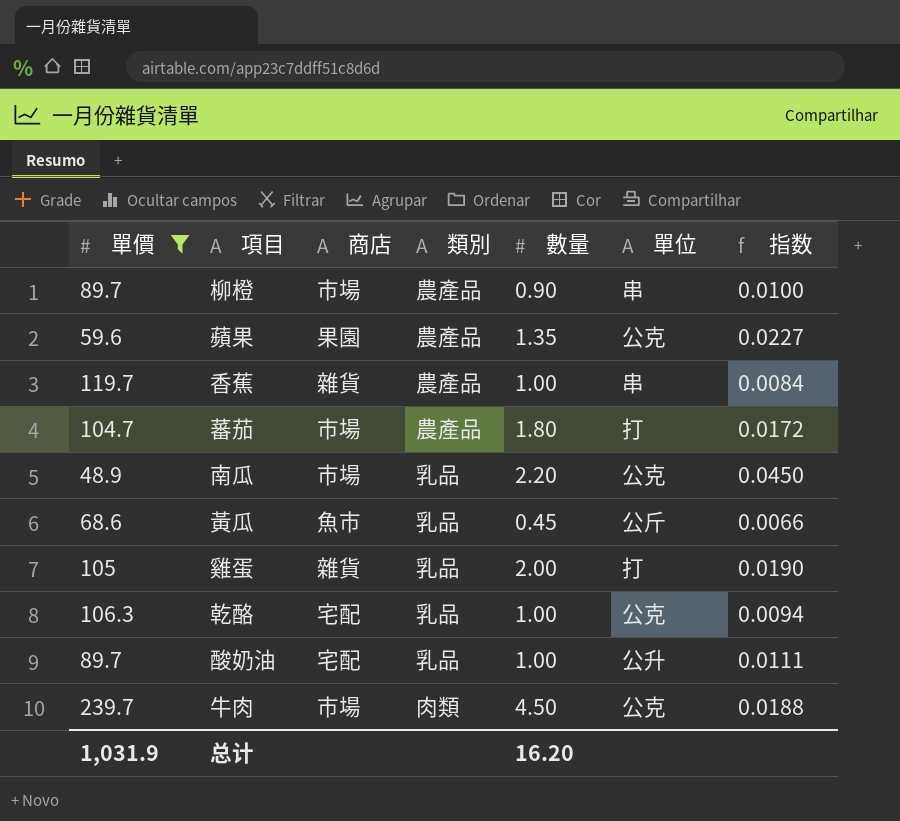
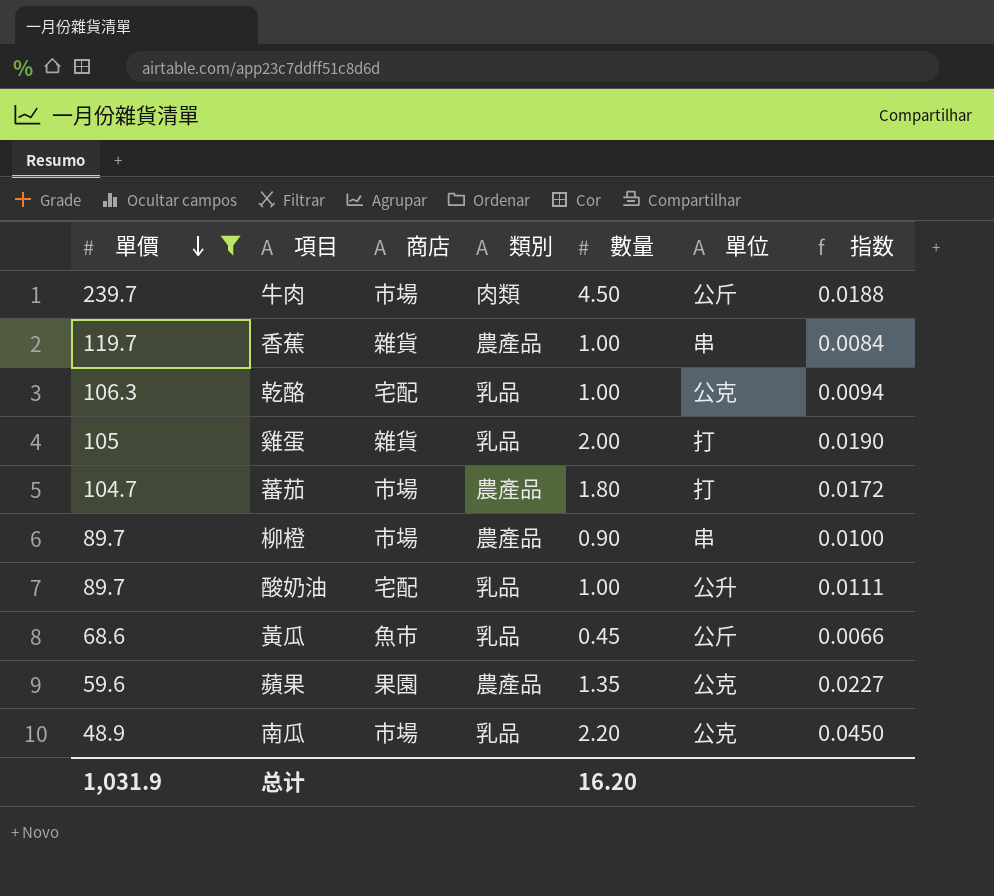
row order: none -> 單價 descending
牛肉 | 單位: 公克 -> 公斤

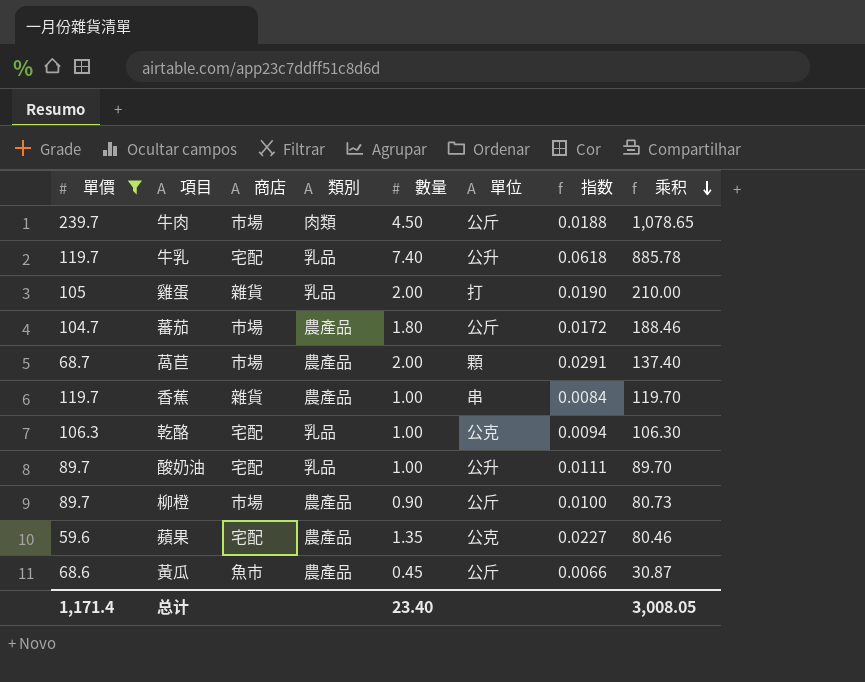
row order: 單價 descending -> 乘积 descending
column 乘积 | formula: none -> [單價] * [數量]
row 南瓜: 48.9 | 市場 | 乳品 | 2.20 | 公克 | 0.0450 -> none
row 牛乳: none -> 119.7 | 宅配 | 乳品 | 7.40 | 公升 | 0.0618 | 885.78
蕃茄 | 單位: 打 -> 公斤
row 萵苣: none -> 68.7 | 市場 | 農產品 | 2.00 | 顆 | 0.0291 | 137.40
柳橙 | 單位: 串 -> 公斤
蘋果 | 商店: 果園 -> 宅配
黃瓜 | 類別: 乳品 -> 農產品
总计 | 單價: 1,031.9 -> 1,171.4
总计 | 數量: 16.20 -> 23.40

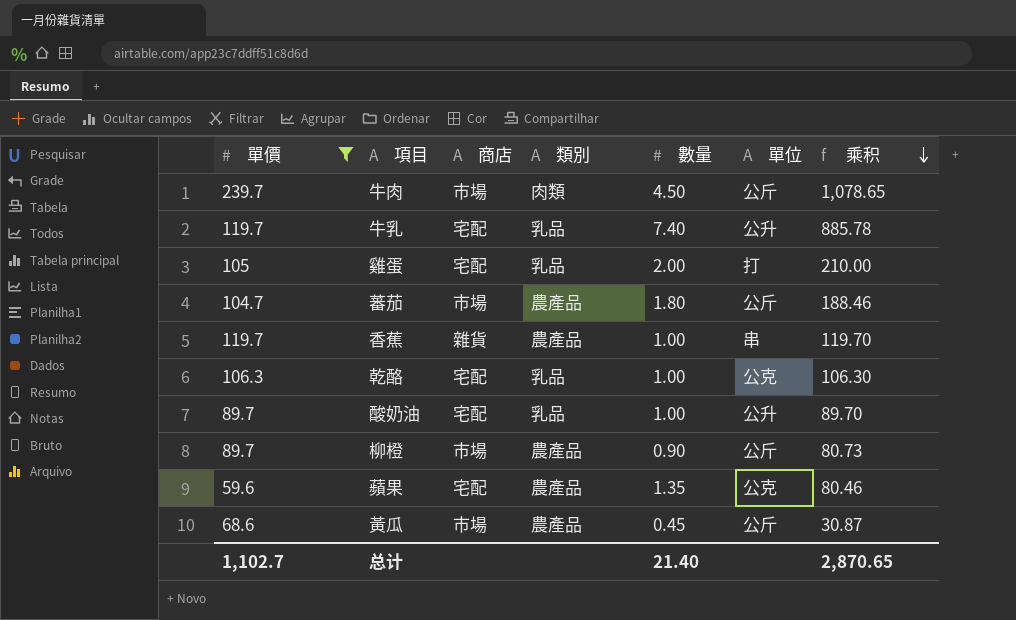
column 指数 | formula: [數量] / [單價] -> none
row 萵苣: 68.7 | 市場 | 農產品 | 2.00 | 顆 | 0.0291 | 137.40 -> none
雞蛋 | 商店: 雜貨 -> 宅配
黃瓜 | 商店: 魚市 -> 市場
总计 | 單價: 1,171.4 -> 1,102.7
总计 | 數量: 23.40 -> 21.40
总计 | 乘积: 3,008.05 -> 2,870.65

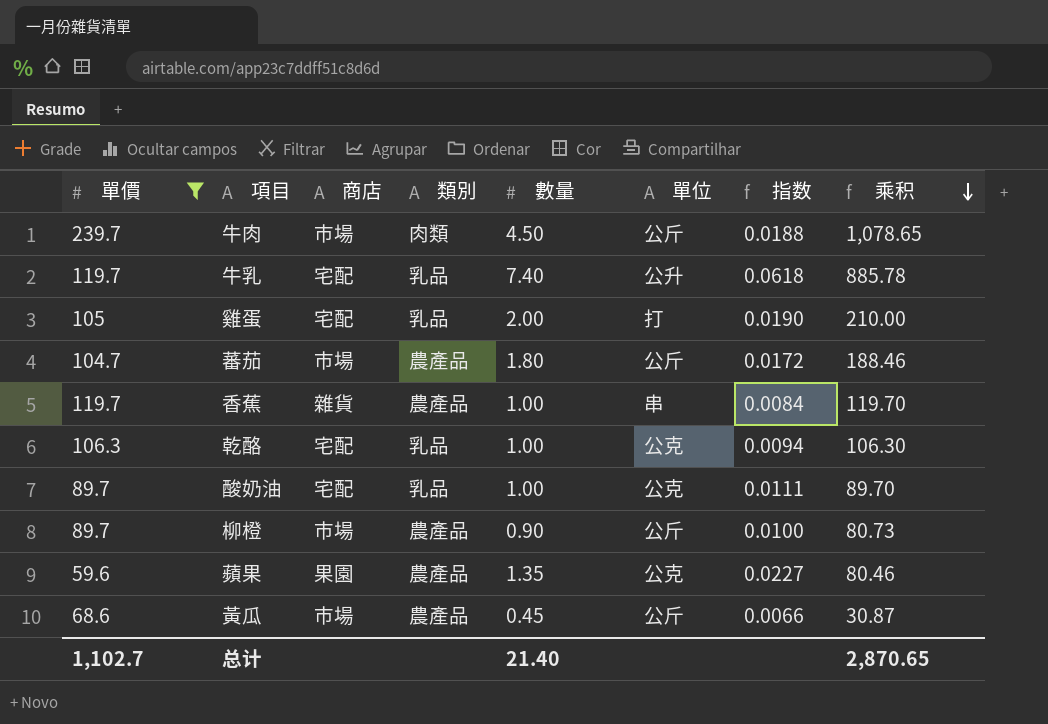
column 指数 | formula: none -> [數量] / [單價]
酸奶油 | 單位: 公升 -> 公克
蘋果 | 商店: 宅配 -> 果園

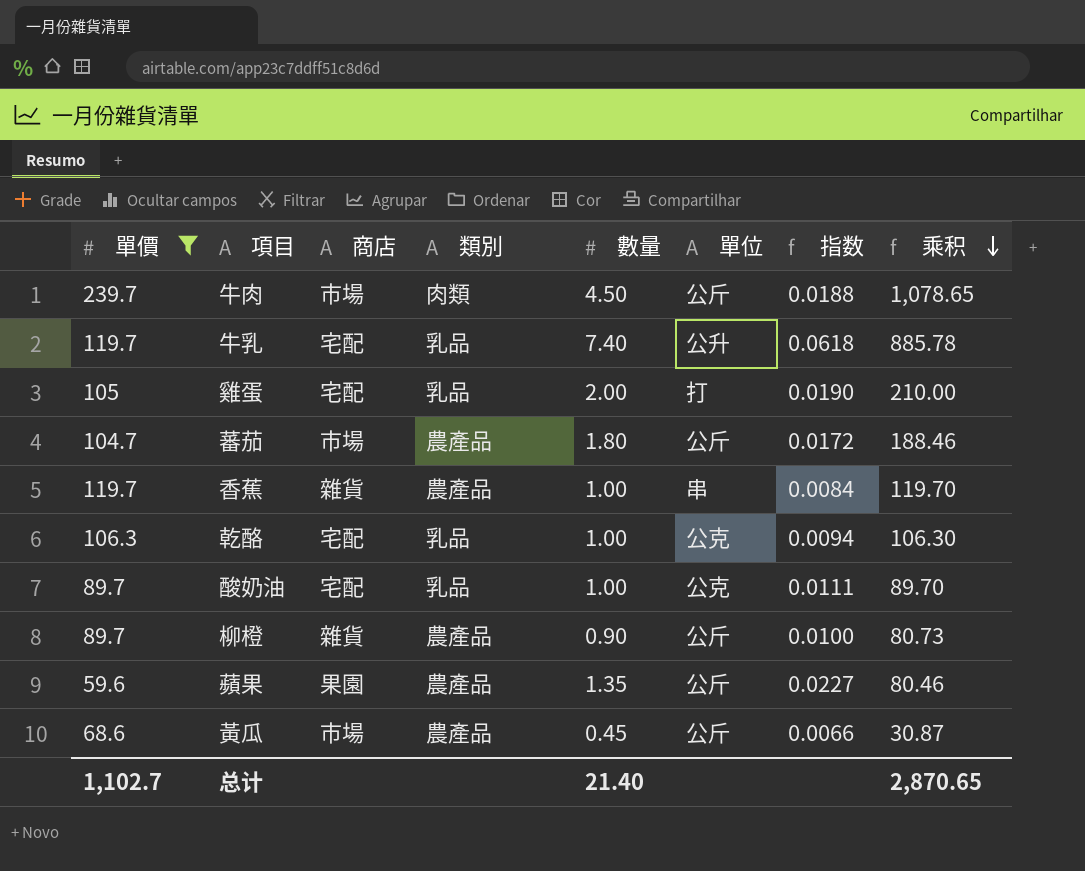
柳橙 | 商店: 市場 -> 雜貨
蘋果 | 單位: 公克 -> 公斤

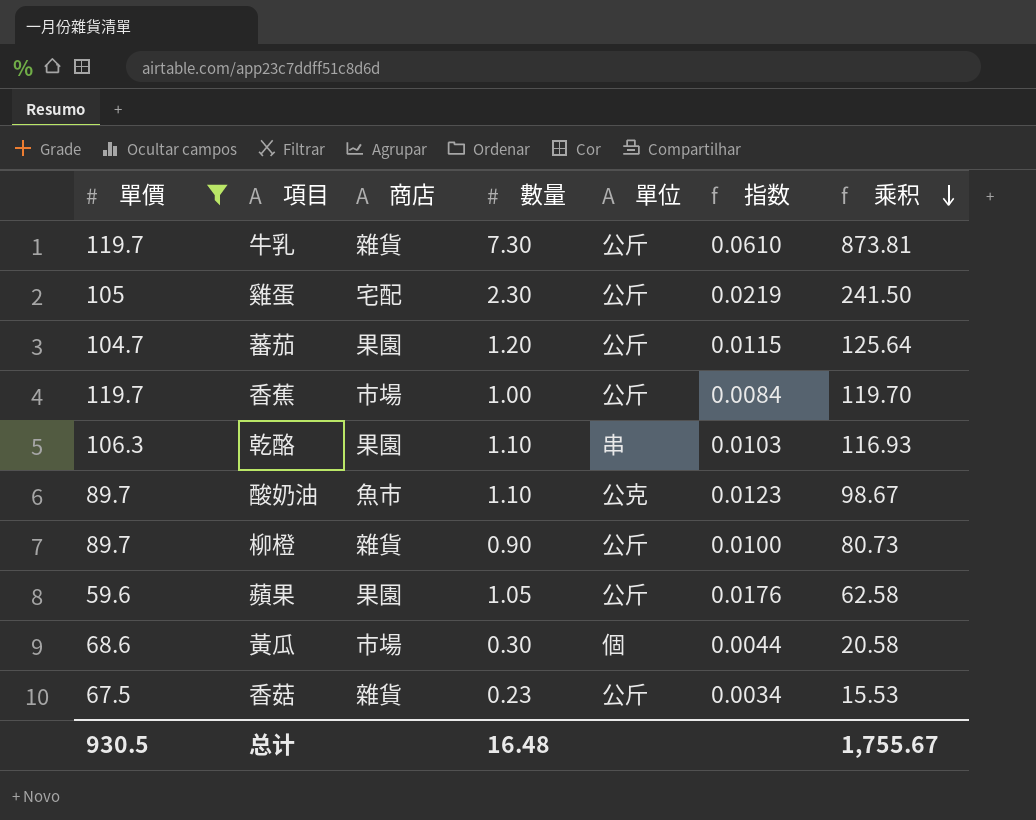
column 類別 | position: 4 -> none
row 牛肉: 239.7 | 市場 | 肉類 | 4.50 | 公斤 | 0.0188 | 1,078.65 -> none
牛乳 | 商店: 宅配 -> 雜貨
牛乳 | 數量: 7.40 -> 7.30
牛乳 | 單位: 公升 -> 公斤
牛乳 | 指数: 0.0618 -> 0.0610
牛乳 | 乘积: 885.78 -> 873.81
雞蛋 | 數量: 2.00 -> 2.30
雞蛋 | 單位: 打 -> 公斤
雞蛋 | 指数: 0.0190 -> 0.0219
雞蛋 | 乘积: 210.00 -> 241.50
蕃茄 | 商店: 市場 -> 果園
蕃茄 | 數量: 1.80 -> 1.20
蕃茄 | 指数: 0.0172 -> 0.0115
蕃茄 | 乘积: 188.46 -> 125.64
香蕉 | 商店: 雜貨 -> 市場
香蕉 | 單位: 串 -> 公斤
乾酪 | 商店: 宅配 -> 果園
乾酪 | 數量: 1.00 -> 1.10
乾酪 | 單位: 公克 -> 串
乾酪 | 指数: 0.0094 -> 0.0103
乾酪 | 乘积: 106.30 -> 116.93
酸奶油 | 商店: 宅配 -> 魚市
酸奶油 | 數量: 1.00 -> 1.10
酸奶油 | 指数: 0.0111 -> 0.0123
酸奶油 | 乘积: 89.70 -> 98.67
蘋果 | 數量: 1.35 -> 1.05
蘋果 | 指数: 0.0227 -> 0.0176
蘋果 | 乘积: 80.46 -> 62.58
黃瓜 | 數量: 0.45 -> 0.30
黃瓜 | 單位: 公斤 -> 個
黃瓜 | 指数: 0.0066 -> 0.0044
黃瓜 | 乘积: 30.87 -> 20.58
row 香菇: none -> 67.5 | 雜貨 | 0.23 | 公斤 | 0.0034 | 15.53
总计 | 單價: 1,102.7 -> 930.5
总计 | 數量: 21.40 -> 16.48
总计 | 乘积: 2,870.65 -> 1,755.67

